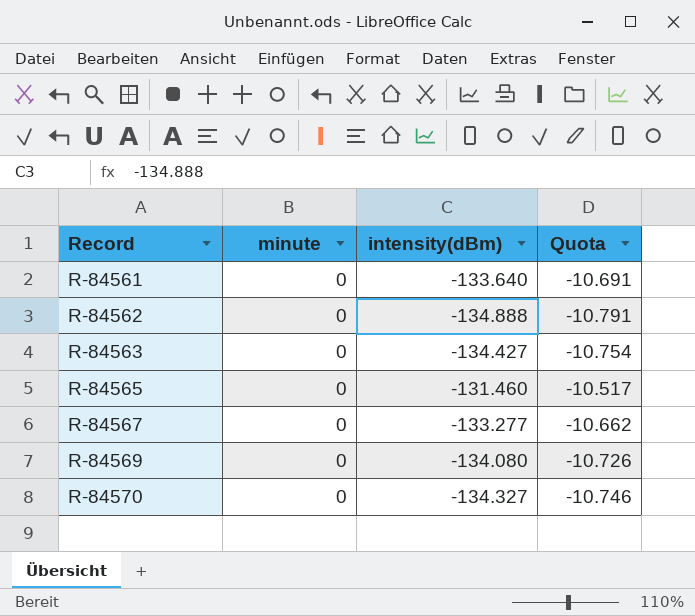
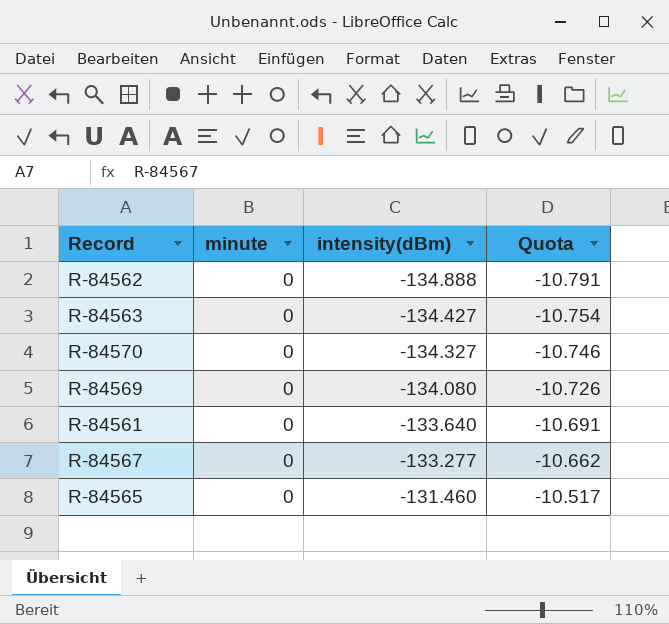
row order: Record ascending -> intensity(dBm) ascending

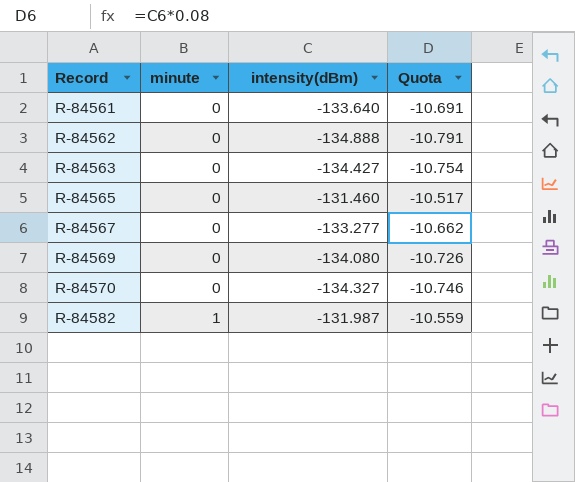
row order: intensity(dBm) ascending -> Record ascending
row R-84582: none -> 1 | -131.987 | -10.559

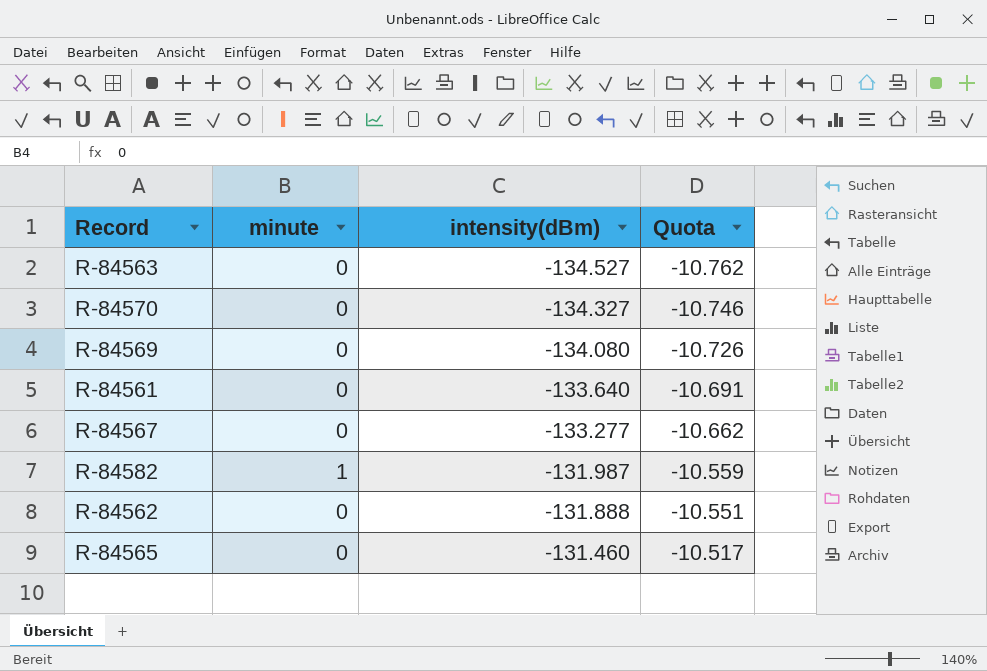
row order: Record ascending -> intensity(dBm) ascending
R-84563 | intensity(dBm): -134.427 -> -134.527
R-84563 | Quota: -10.754 -> -10.762
R-84562 | intensity(dBm): -134.888 -> -131.888
R-84562 | Quota: -10.791 -> -10.551

